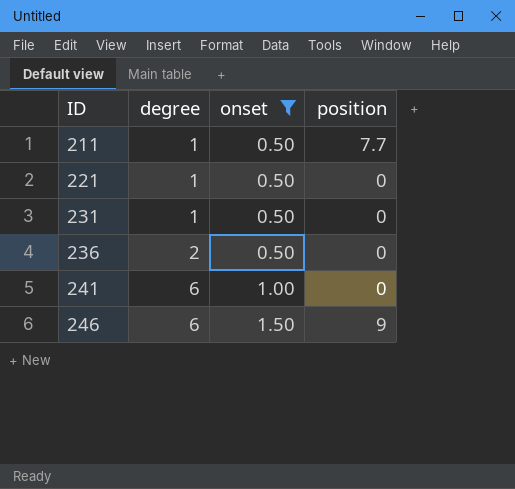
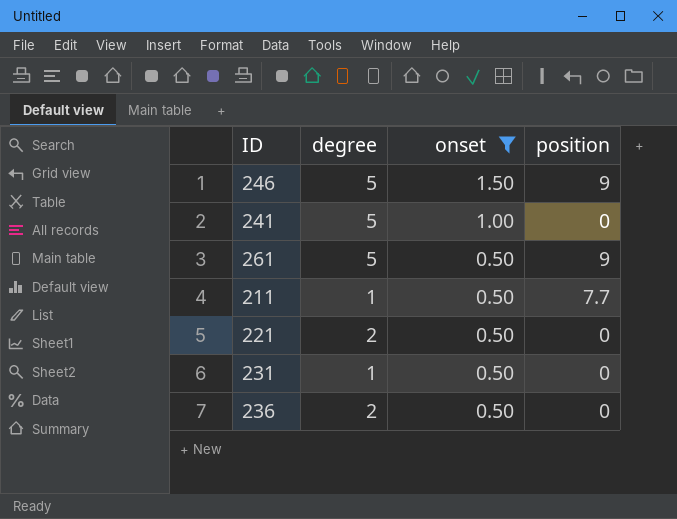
row order: ID ascending -> onset descending
246 | degree: 6 -> 5
241 | degree: 6 -> 5
row 261: none -> 5 | 0.50 | 9
221 | degree: 1 -> 2

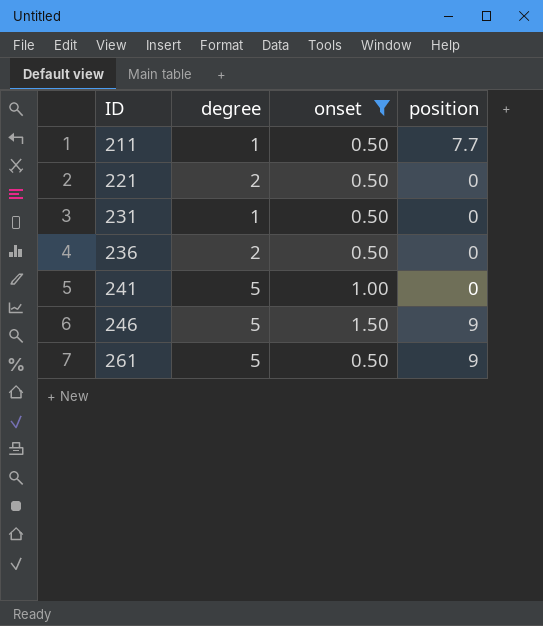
row order: onset descending -> ID ascending

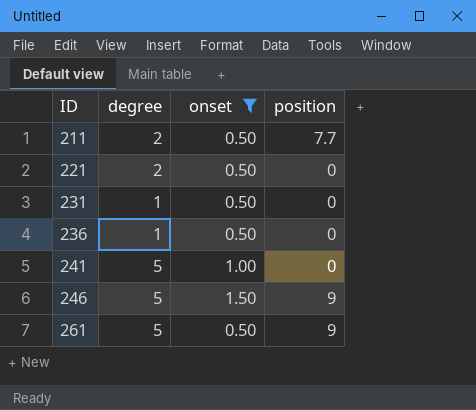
211 | degree: 1 -> 2
236 | degree: 2 -> 1

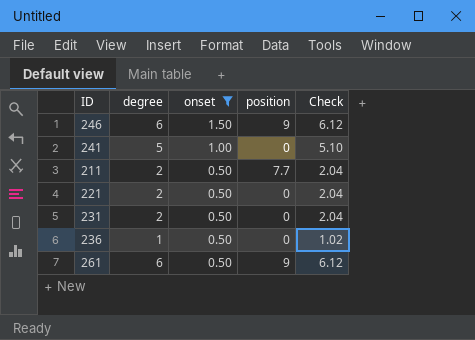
row order: ID ascending -> onset descending
column Check | formula: none -> [degree] * 1.02
246 | degree: 5 -> 6
231 | degree: 1 -> 2
261 | degree: 5 -> 6

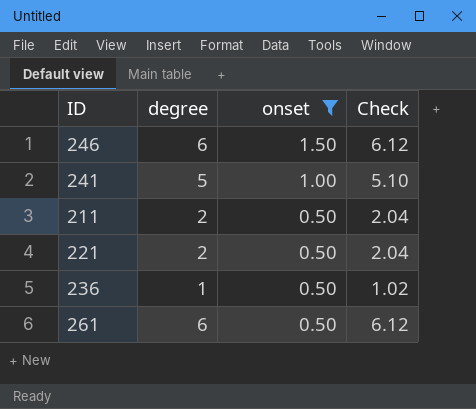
column position | position: 4 -> none
row 231: 2 | 0.50 | 0 | 2.04 -> none

